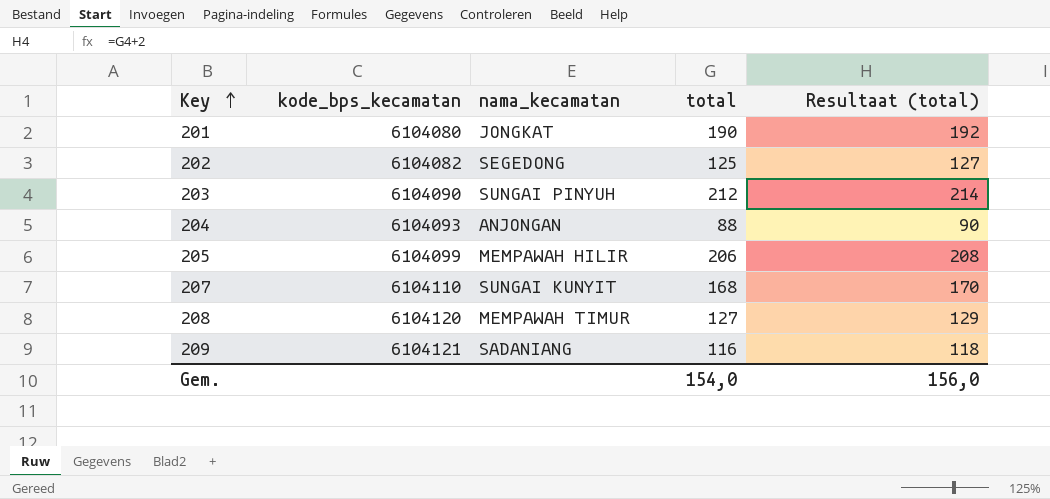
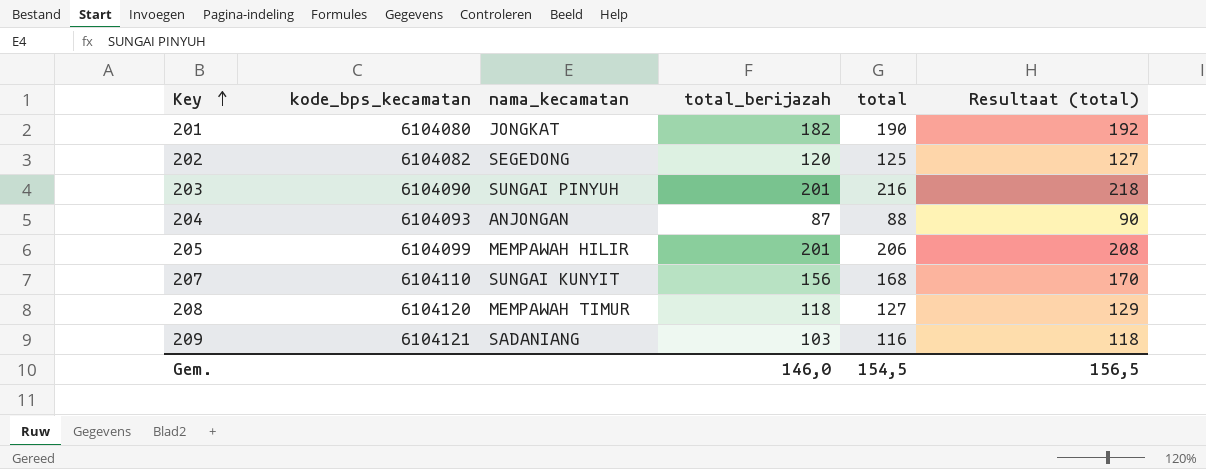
column total_berijazah | position: none -> 4
203 | total: 212 -> 216
203 | Resultaat (total): 214 -> 218
Gem. | total: 154,0 -> 154,5
Gem. | Resultaat (total): 156,0 -> 156,5

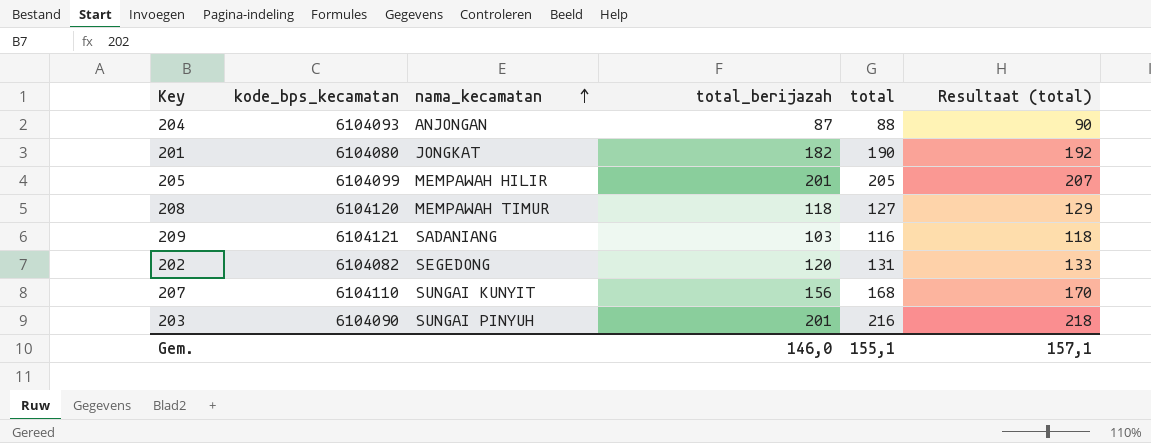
row order: Key ascending -> nama_kecamatan ascending
205 | total: 206 -> 205
205 | Resultaat (total): 208 -> 207
202 | total: 125 -> 131
202 | Resultaat (total): 127 -> 133
Gem. | total: 154,5 -> 155,1
Gem. | Resultaat (total): 156,5 -> 157,1

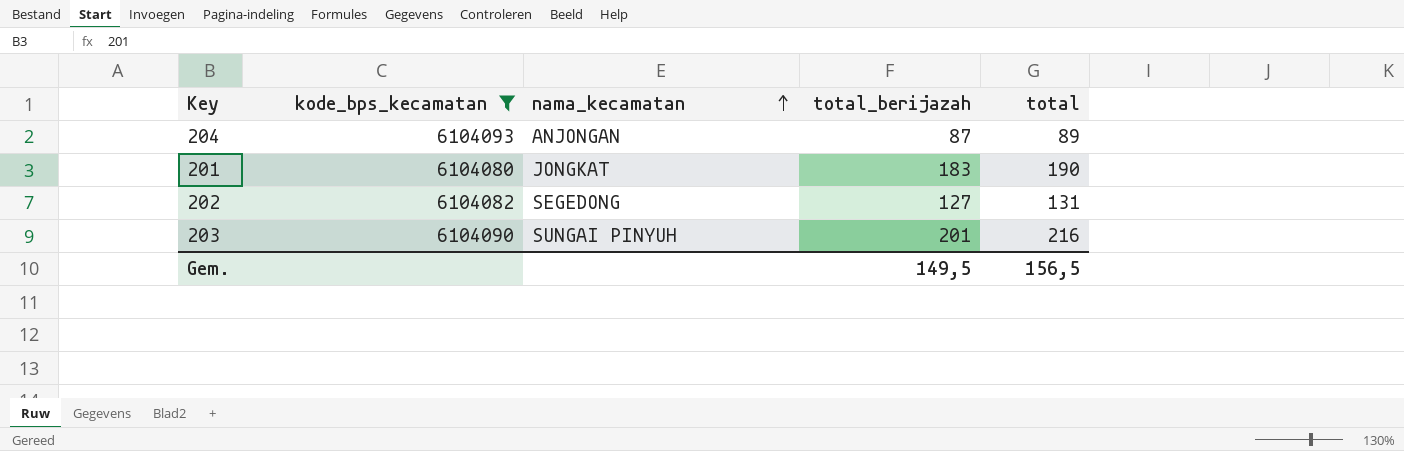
filter: none -> kode_bps_kecamatan <= 6104093
column Resultaat (total) | formula: [total] + 2 -> none
204 | total: 88 -> 89
201 | total_berijazah: 182 -> 183
202 | total_berijazah: 120 -> 127
Gem. | total_berijazah: 146,0 -> 149,5
Gem. | total: 155,1 -> 156,5

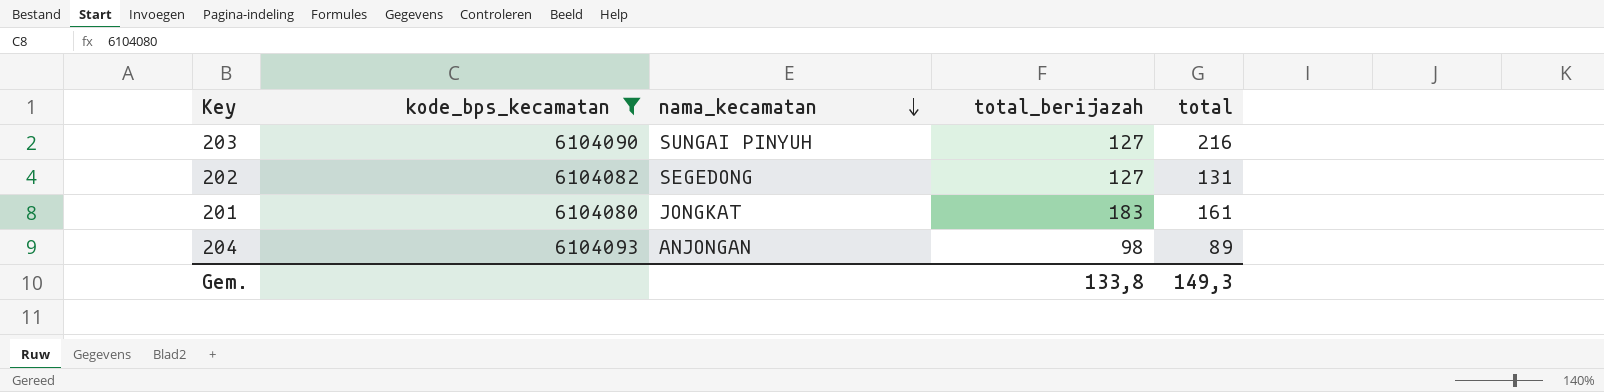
row order: nama_kecamatan ascending -> nama_kecamatan descending
203 | total_berijazah: 201 -> 127
201 | total: 190 -> 161
204 | total_berijazah: 87 -> 98
Gem. | total_berijazah: 149,5 -> 133,8
Gem. | total: 156,5 -> 149,3

